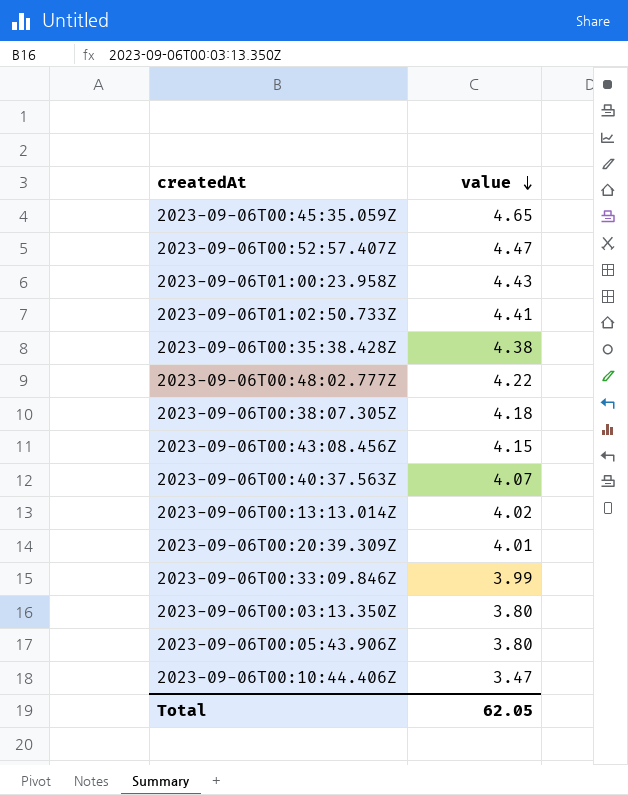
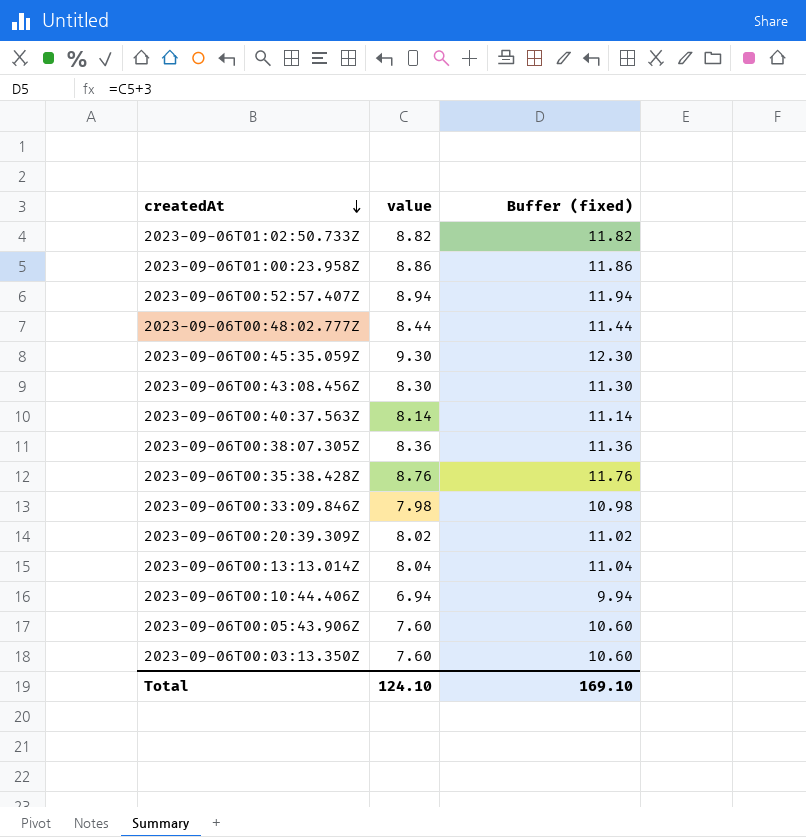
row order: value descending -> createdAt descending
column Buffer (fixed) | formula: none -> [value] + 3
2023-09-06T01:02:50.733Z | value: 4.41 -> 8.82
2023-09-06T01:00:23.958Z | value: 4.43 -> 8.86
2023-09-06T00:52:57.407Z | value: 4.47 -> 8.94
2023-09-06T00:48:02.777Z | value: 4.22 -> 8.44
2023-09-06T00:45:35.059Z | value: 4.65 -> 9.30
2023-09-06T00:43:08.456Z | value: 4.15 -> 8.30
2023-09-06T00:40:37.563Z | value: 4.07 -> 8.14
2023-09-06T00:38:07.305Z | value: 4.18 -> 8.36
2023-09-06T00:35:38.428Z | value: 4.38 -> 8.76
2023-09-06T00:33:09.846Z | value: 3.99 -> 7.98
2023-09-06T00:20:39.309Z | value: 4.01 -> 8.02
2023-09-06T00:13:13.014Z | value: 4.02 -> 8.04
2023-09-06T00:10:44.406Z | value: 3.47 -> 6.94
2023-09-06T00:05:43.906Z | value: 3.80 -> 7.60
2023-09-06T00:03:13.350Z | value: 3.80 -> 7.60
Total | value: 62.05 -> 124.10

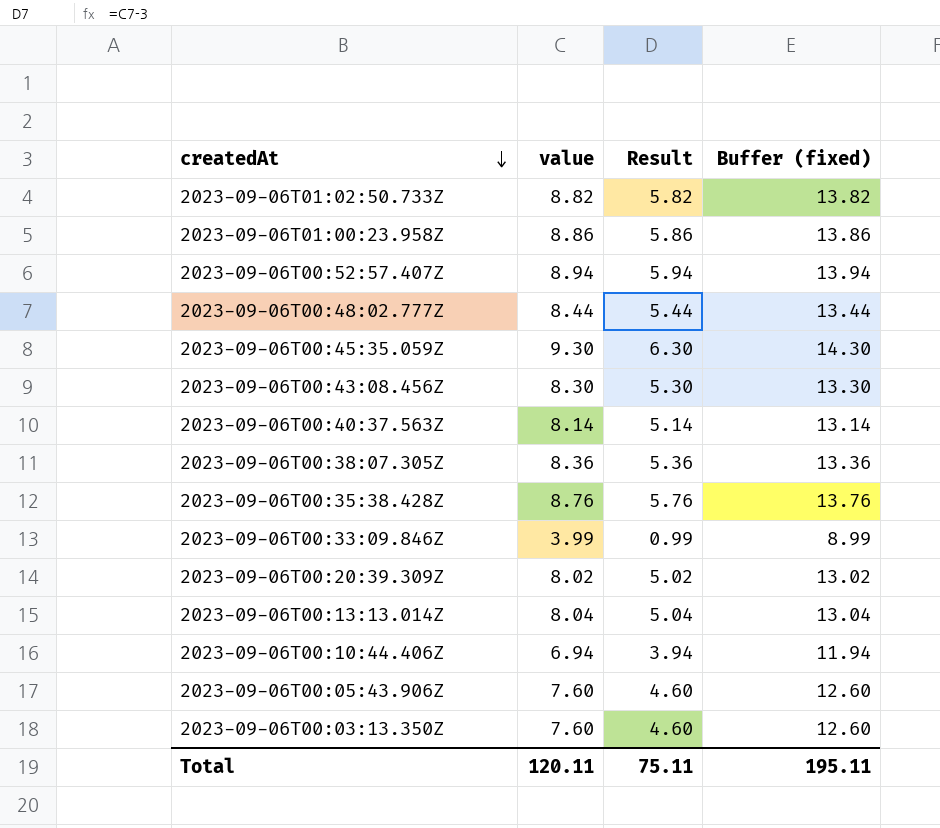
column Result | formula: none -> [value] - 3
column Buffer (fixed) | formula: [value] + 3 -> [value] + 5
2023-09-06T00:33:09.846Z | value: 7.98 -> 3.99
Total | value: 124.10 -> 120.11
Total | Buffer (fixed): 169.10 -> 195.11

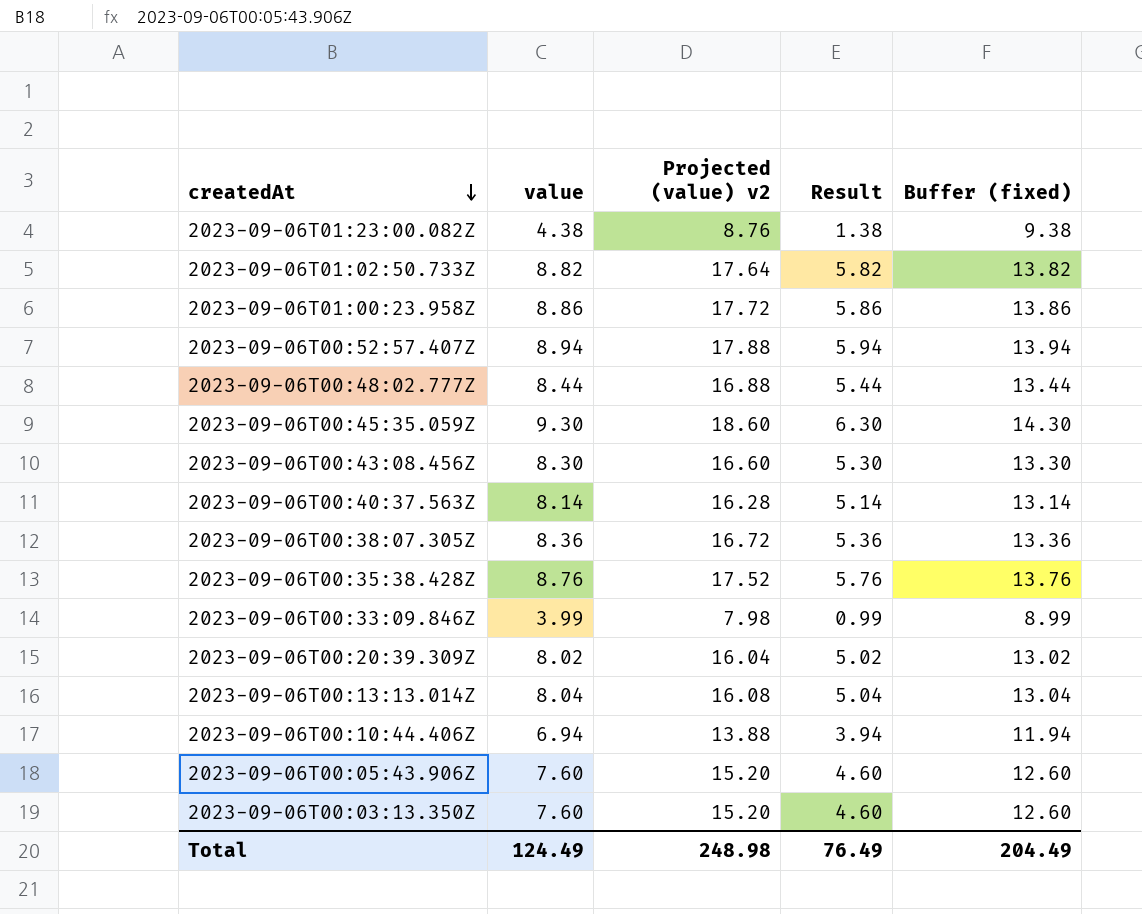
column Projected (value) v2 | formula: none -> [value] * 2
row 2023-09-06T01:23:00.082Z: none -> 4.38 | 8.76 | 1.38 | 9.38
Total | value: 120.11 -> 124.49
Total | Result: 75.11 -> 76.49
Total | Buffer (fixed): 195.11 -> 204.49

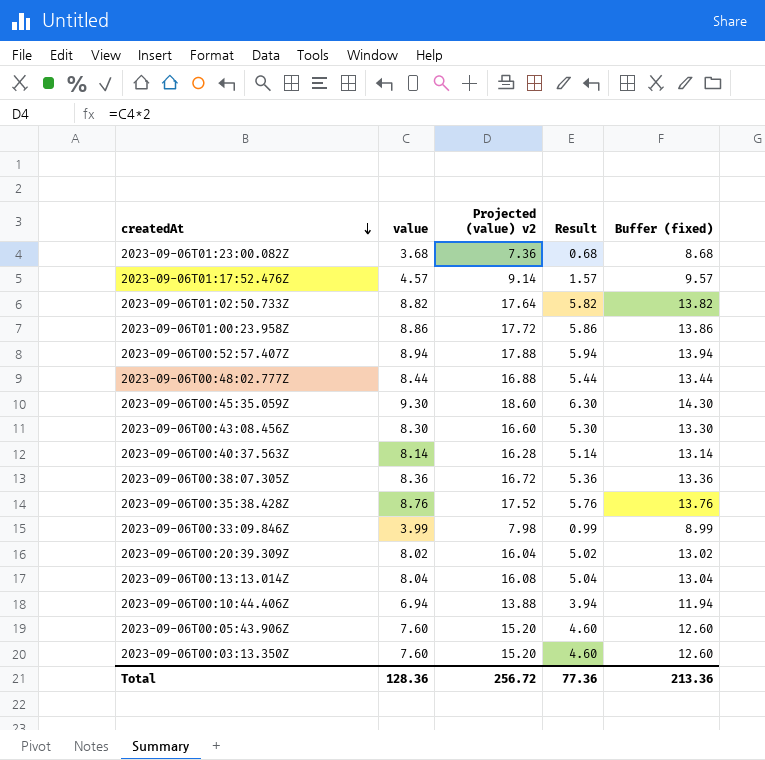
2023-09-06T01:23:00.082Z | value: 4.38 -> 3.68
2023-09-06T01:23:00.082Z | Projected (value) v2: 8.76 -> 7.36
2023-09-06T01:23:00.082Z | Result: 1.38 -> 0.68
2023-09-06T01:23:00.082Z | Buffer (fixed): 9.38 -> 8.68
row 2023-09-06T01:17:52.476Z: none -> 4.57 | 9.14 | 1.57 | 9.57
Total | value: 124.49 -> 128.36
Total | Projected (value) v2: 248.98 -> 256.72
Total | Result: 76.49 -> 77.36
Total | Buffer (fixed): 204.49 -> 213.36

